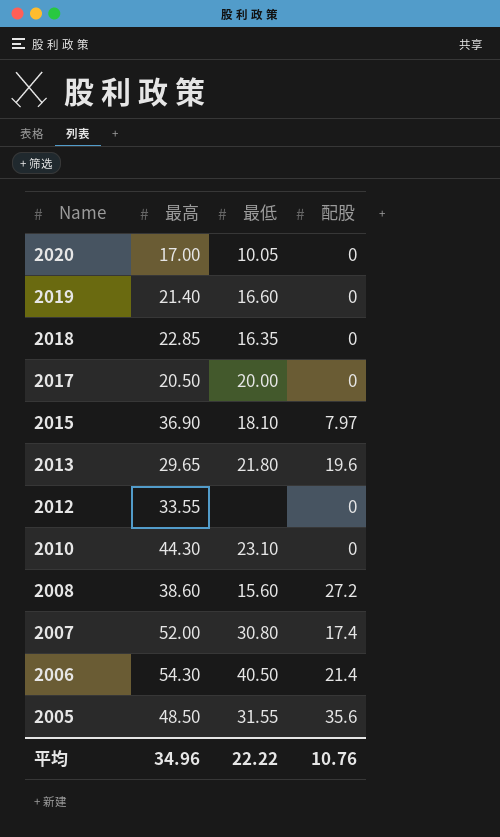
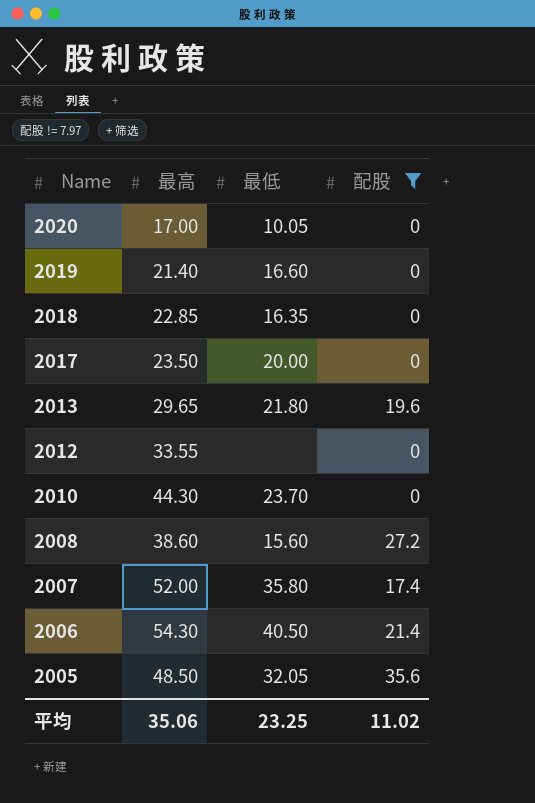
filter: none -> 配股 != 7.97
2017 | 最高: 20.50 -> 23.50
2010 | 最低: 23.10 -> 23.70
2007 | 最低: 30.80 -> 35.80
2005 | 最低: 31.55 -> 32.05
平均 | 最高: 34.96 -> 35.06
平均 | 最低: 22.22 -> 23.25
平均 | 配股: 10.76 -> 11.02

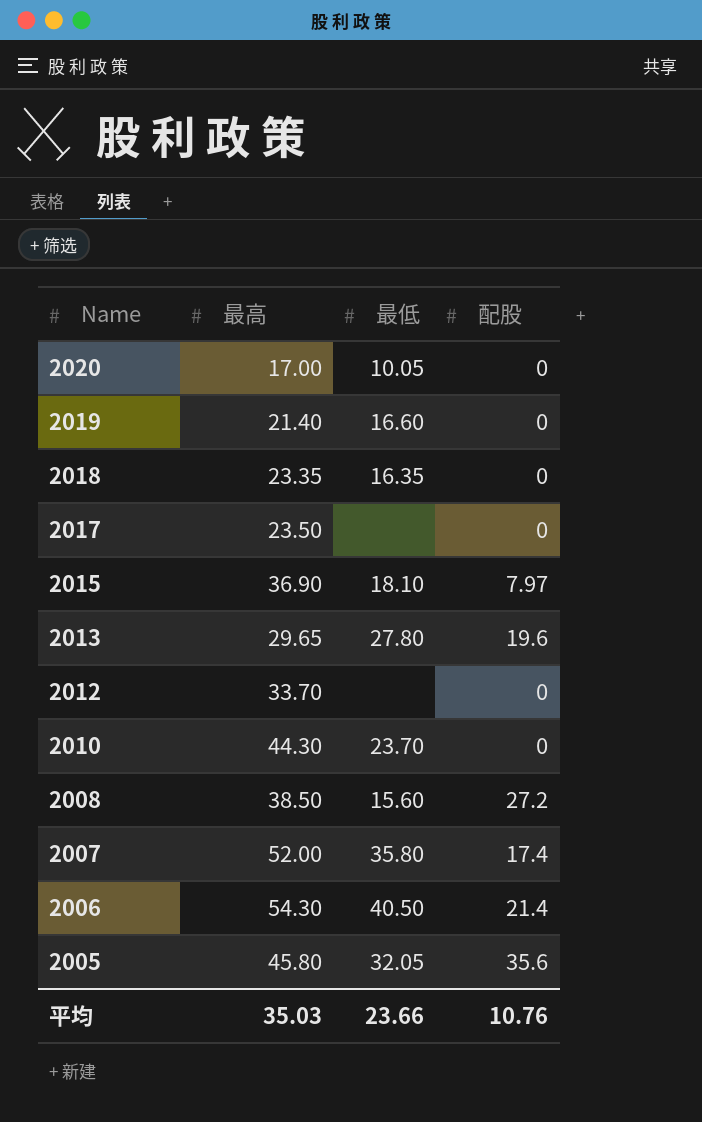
filter: 配股 != 7.97 -> none
2018 | 最高: 22.85 -> 23.35
2017 | 最低: 20.00 -> none
2013 | 最低: 21.80 -> 27.80
2012 | 最高: 33.55 -> 33.70
2008 | 最高: 38.60 -> 38.50
2005 | 最高: 48.50 -> 45.80
平均 | 最高: 35.06 -> 35.03
平均 | 最低: 23.25 -> 23.66
平均 | 配股: 11.02 -> 10.76

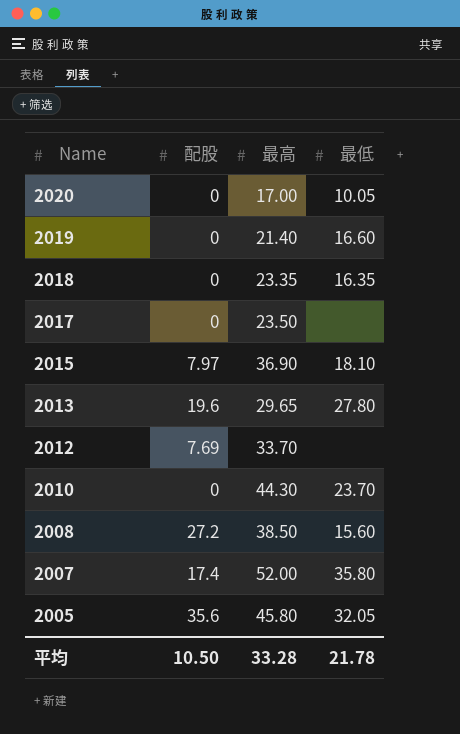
column 配股 | position: 4 -> 2
row 2006: 54.30 | 40.50 | 21.4 -> none
2012 | 配股: 0 -> 7.69
平均 | 配股: 10.76 -> 10.50
平均 | 最高: 35.03 -> 33.28
平均 | 最低: 23.66 -> 21.78

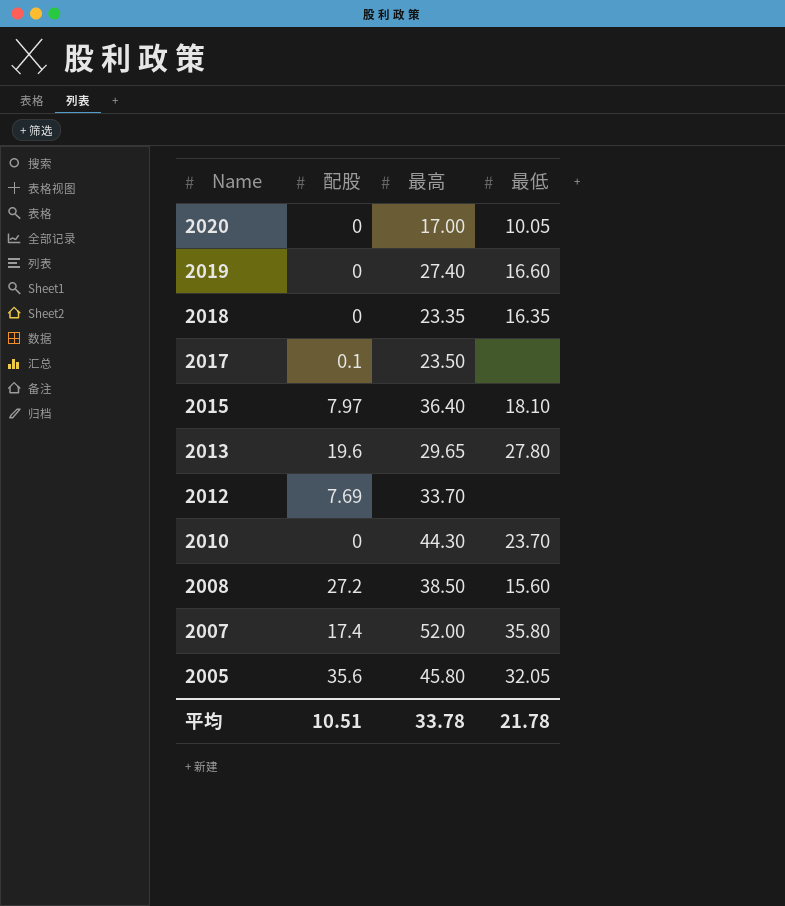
2019 | 最高: 21.40 -> 27.40
2017 | 配股: 0 -> 0.1
2015 | 最高: 36.90 -> 36.40
平均 | 配股: 10.50 -> 10.51
平均 | 最高: 33.28 -> 33.78

